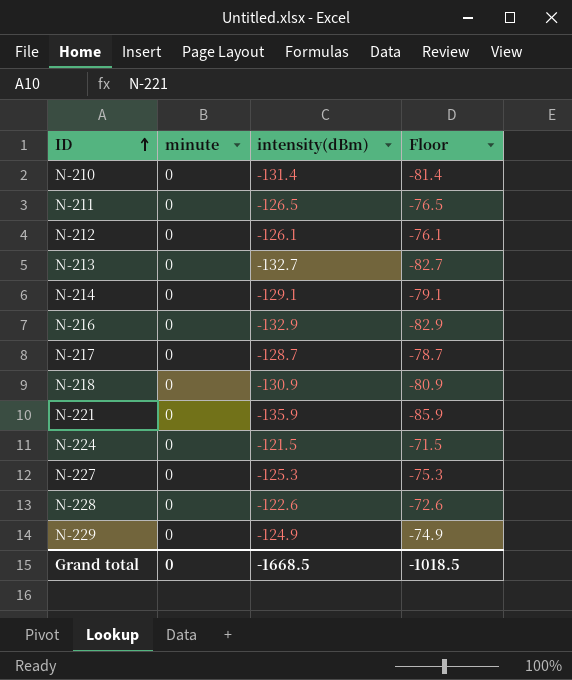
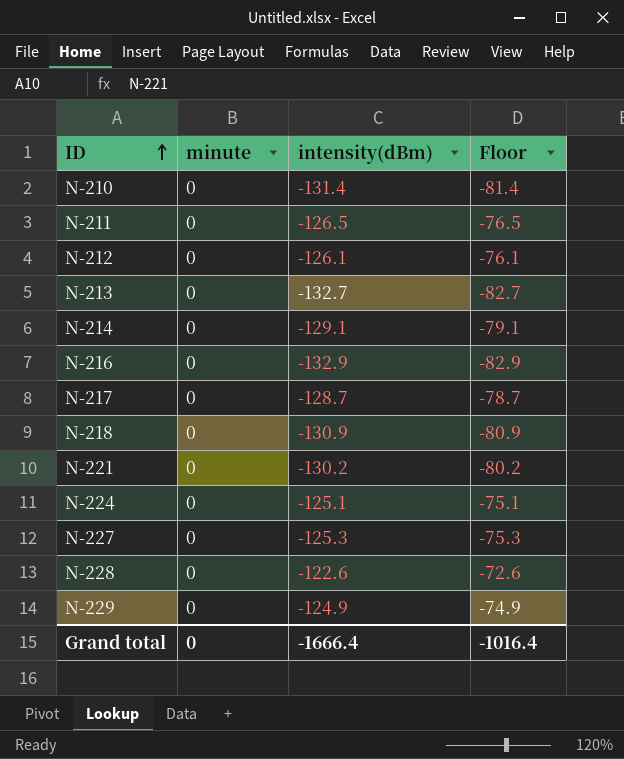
N-221 | intensity(dBm): -135.9 -> -130.2
N-221 | Floor: -85.9 -> -80.2
N-224 | intensity(dBm): -121.5 -> -125.1
N-224 | Floor: -71.5 -> -75.1
Grand total | intensity(dBm): -1668.5 -> -1666.4
Grand total | Floor: -1018.5 -> -1016.4

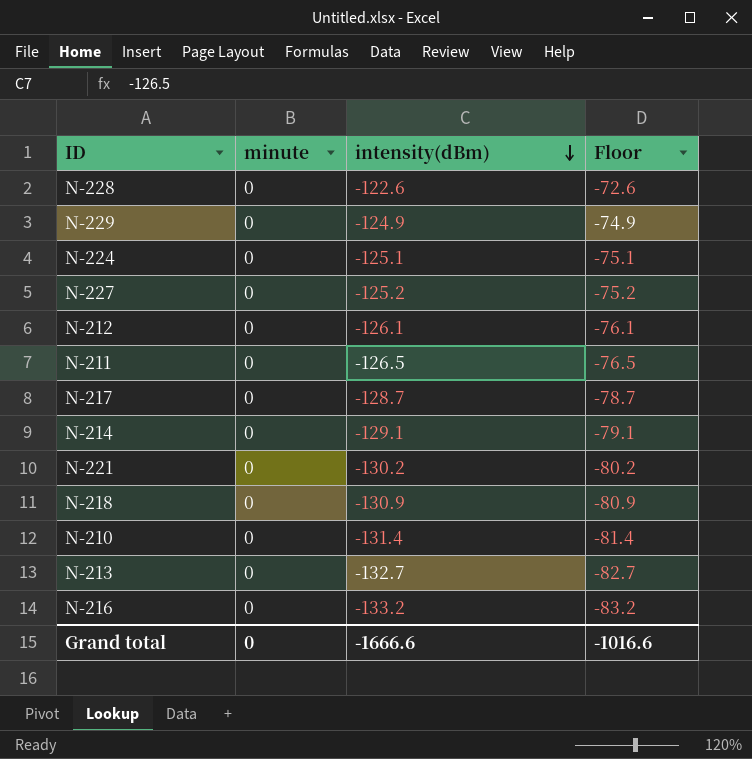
row order: ID ascending -> intensity(dBm) descending
N-227 | intensity(dBm): -125.3 -> -125.2
N-227 | Floor: -75.3 -> -75.2
N-216 | intensity(dBm): -132.9 -> -133.2
N-216 | Floor: -82.9 -> -83.2
Grand total | intensity(dBm): -1666.4 -> -1666.6
Grand total | Floor: -1016.4 -> -1016.6

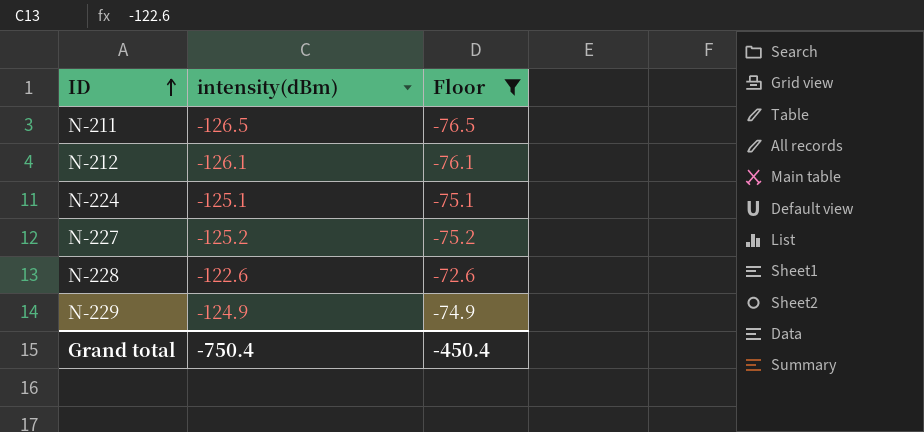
filter: none -> Floor >= -76.5
row order: intensity(dBm) descending -> ID ascending
column minute | position: 2 -> none
Grand total | intensity(dBm): -1666.6 -> -750.4
Grand total | Floor: -1016.6 -> -450.4

